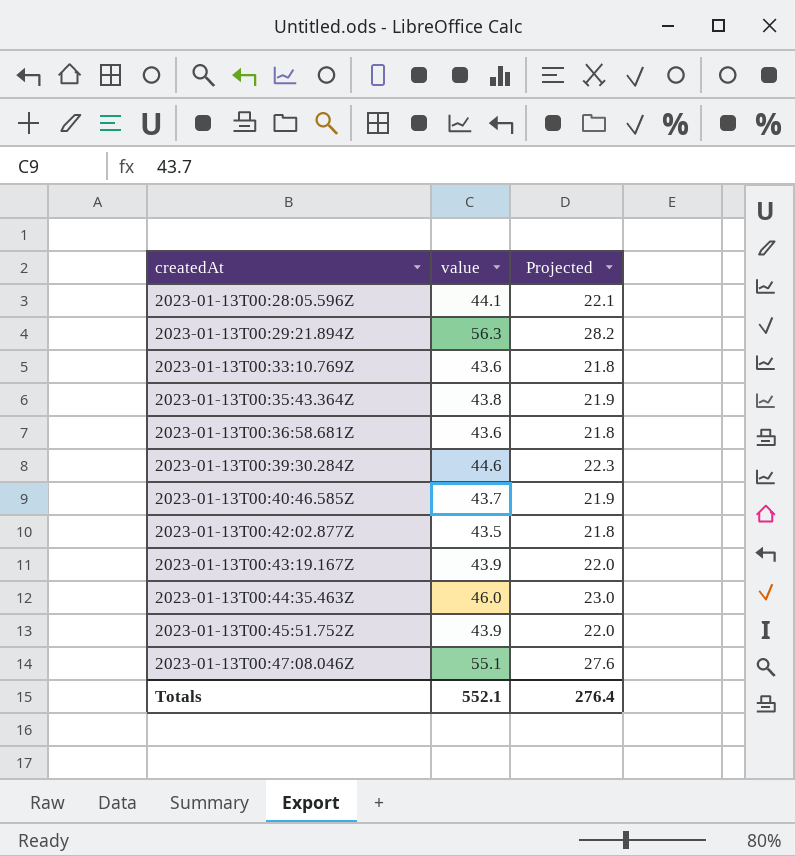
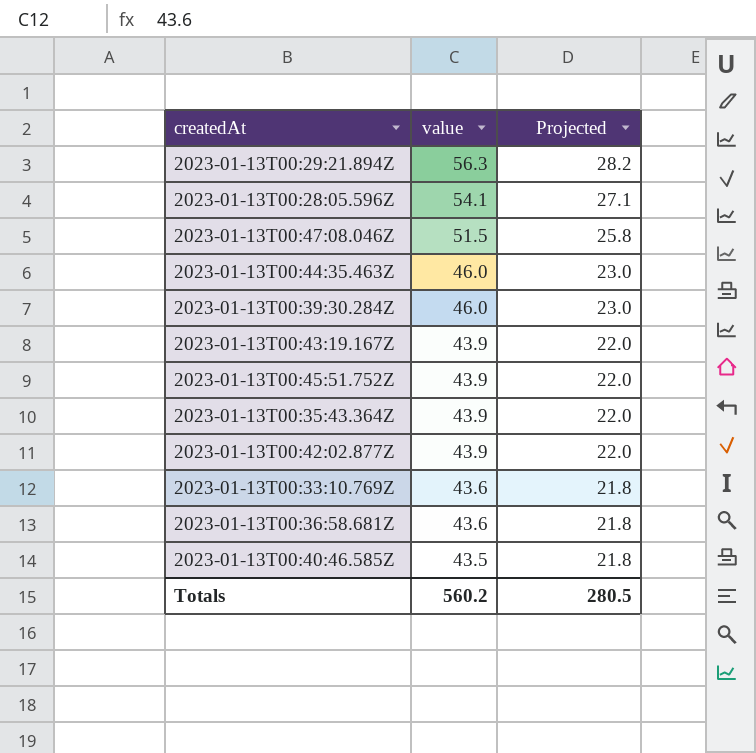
row order: createdAt ascending -> value descending
2023-01-13T00:28:05.596Z | value: 44.1 -> 54.1
2023-01-13T00:28:05.596Z | Projected: 22.1 -> 27.1
2023-01-13T00:47:08.046Z | value: 55.1 -> 51.5
2023-01-13T00:47:08.046Z | Projected: 27.6 -> 25.8
2023-01-13T00:39:30.284Z | value: 44.6 -> 46.0
2023-01-13T00:39:30.284Z | Projected: 22.3 -> 23.0
2023-01-13T00:35:43.364Z | value: 43.8 -> 43.9
2023-01-13T00:35:43.364Z | Projected: 21.9 -> 22.0
2023-01-13T00:42:02.877Z | value: 43.5 -> 43.9
2023-01-13T00:42:02.877Z | Projected: 21.8 -> 22.0
2023-01-13T00:40:46.585Z | value: 43.7 -> 43.5
2023-01-13T00:40:46.585Z | Projected: 21.9 -> 21.8
Totals | value: 552.1 -> 560.2
Totals | Projected: 276.4 -> 280.5

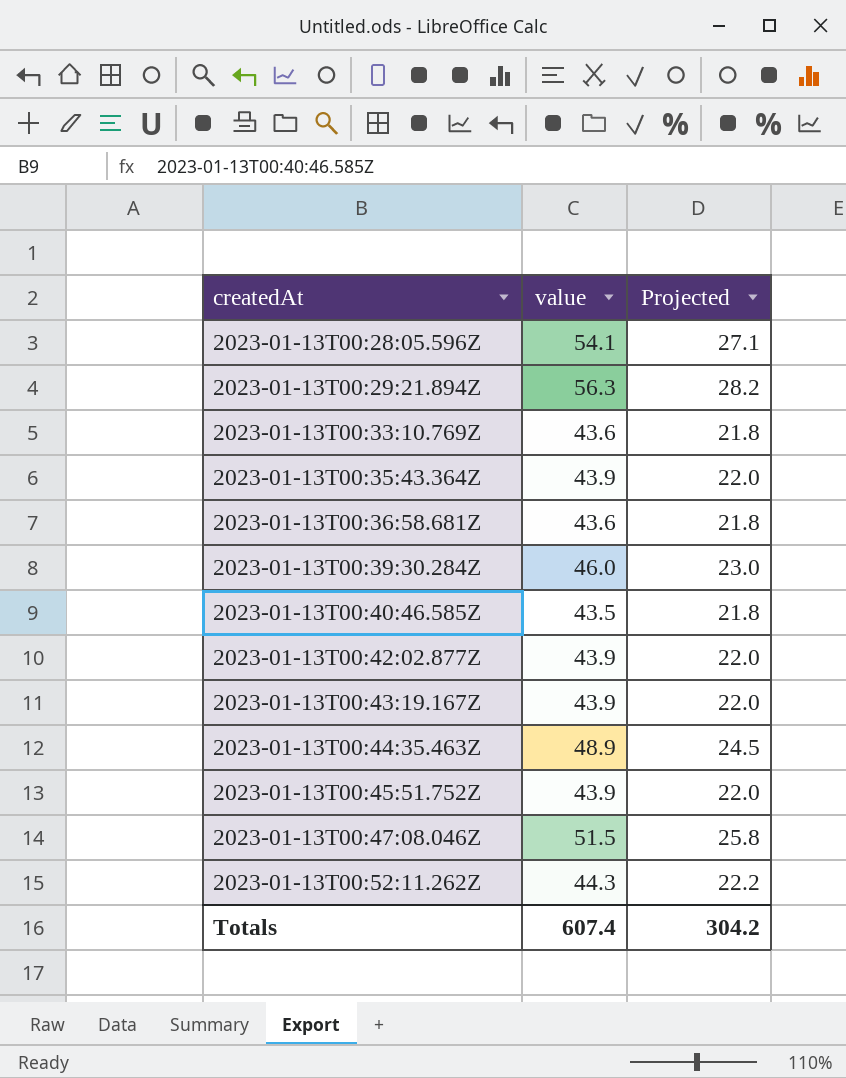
row order: value descending -> createdAt ascending
2023-01-13T00:44:35.463Z | value: 46.0 -> 48.9
2023-01-13T00:44:35.463Z | Projected: 23.0 -> 24.5
row 2023-01-13T00:52:11.262Z: none -> 44.3 | 22.2
Totals | value: 560.2 -> 607.4
Totals | Projected: 280.5 -> 304.2

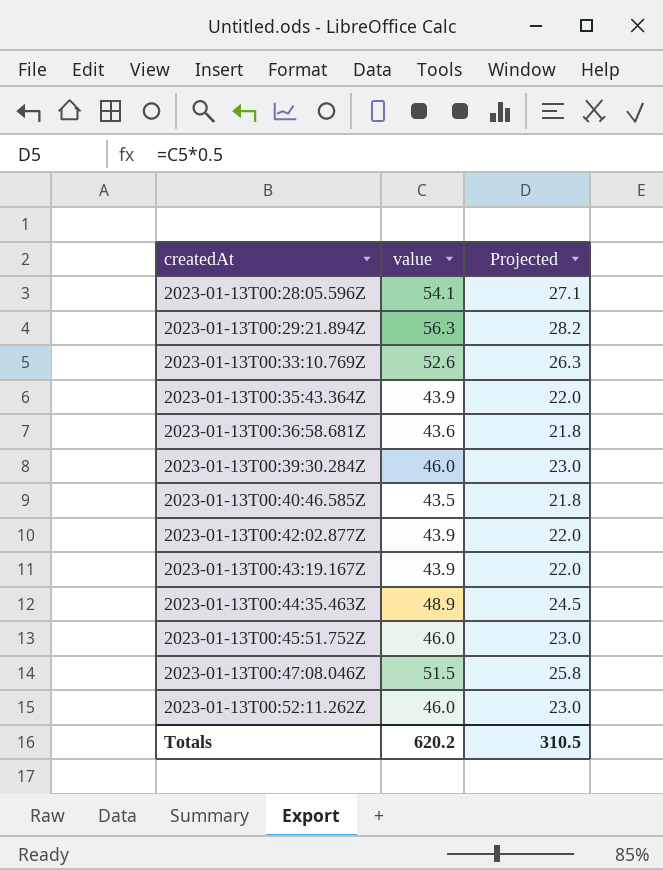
2023-01-13T00:33:10.769Z | value: 43.6 -> 52.6
2023-01-13T00:33:10.769Z | Projected: 21.8 -> 26.3
2023-01-13T00:45:51.752Z | value: 43.9 -> 46.0
2023-01-13T00:45:51.752Z | Projected: 22.0 -> 23.0
2023-01-13T00:52:11.262Z | value: 44.3 -> 46.0
2023-01-13T00:52:11.262Z | Projected: 22.2 -> 23.0
Totals | value: 607.4 -> 620.2
Totals | Projected: 304.2 -> 310.5

